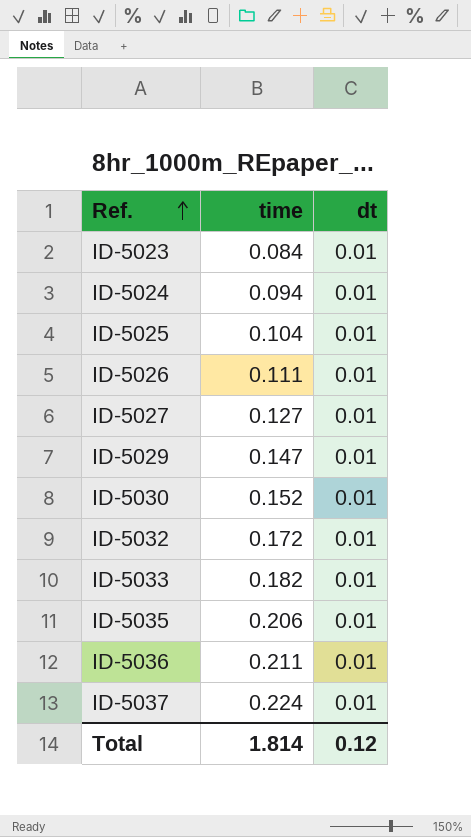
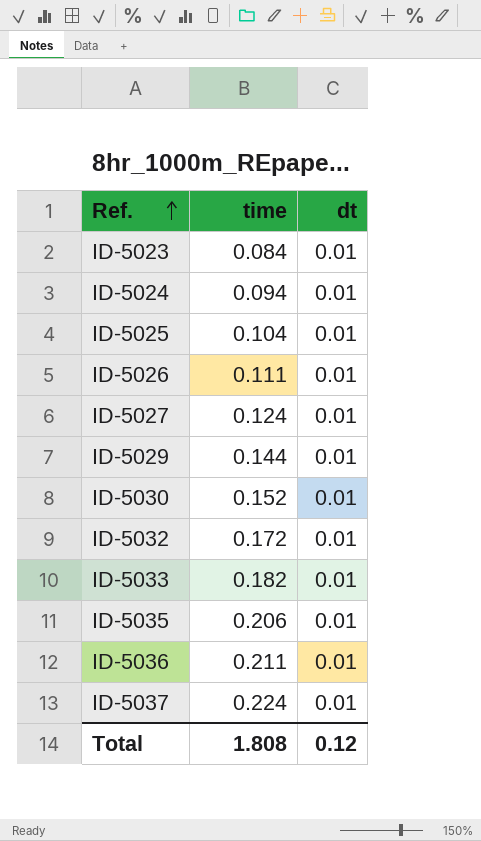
ID-5027 | time: 0.127 -> 0.124
ID-5029 | time: 0.147 -> 0.144
Total | time: 1.814 -> 1.808

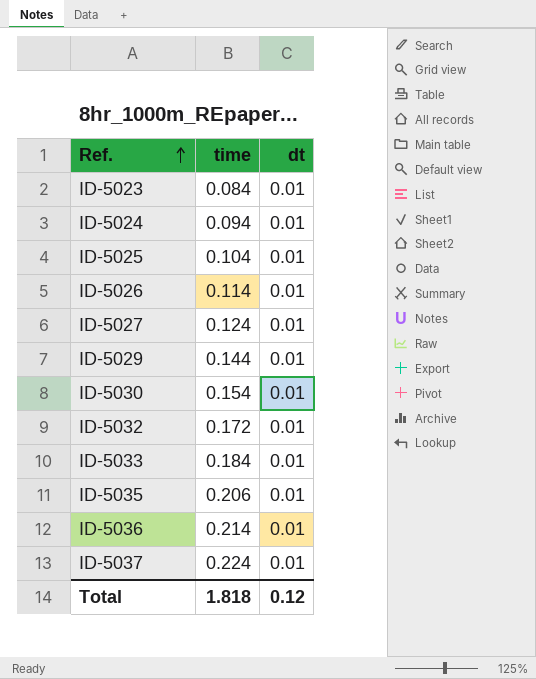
ID-5026 | time: 0.111 -> 0.114
ID-5030 | time: 0.152 -> 0.154
ID-5033 | time: 0.182 -> 0.184
ID-5036 | time: 0.211 -> 0.214
Total | time: 1.808 -> 1.818

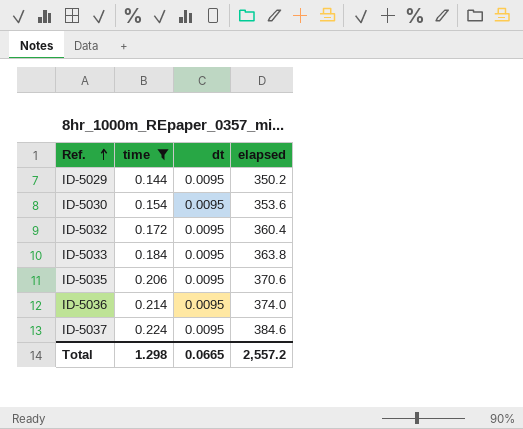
filter: none -> time >= 0.144
column elapsed | position: none -> 4
ID-5029 | dt: 0.01 -> 0.0095
ID-5030 | dt: 0.01 -> 0.0095
ID-5032 | dt: 0.01 -> 0.0095
ID-5033 | dt: 0.01 -> 0.0095
ID-5035 | dt: 0.01 -> 0.0095
ID-5036 | dt: 0.01 -> 0.0095
ID-5037 | dt: 0.01 -> 0.0095
Total | time: 1.818 -> 1.298
Total | dt: 0.12 -> 0.0665

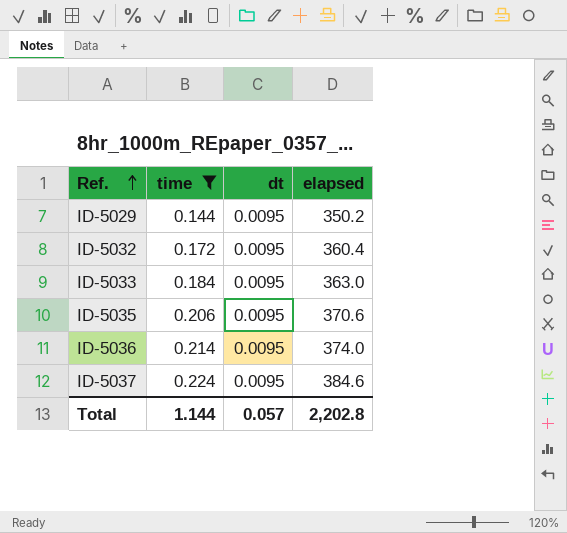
row ID-5030: 0.154 | 0.0095 | 353.6 -> none
ID-5033 | elapsed: 363.8 -> 363.0
Total | time: 1.298 -> 1.144
Total | dt: 0.0665 -> 0.057
Total | elapsed: 2,557.2 -> 2,202.8

